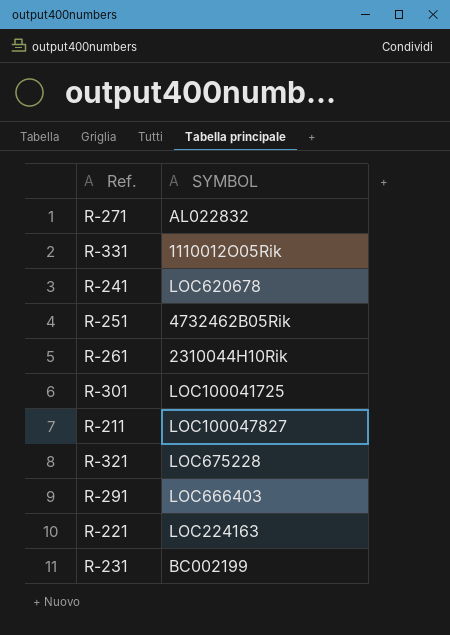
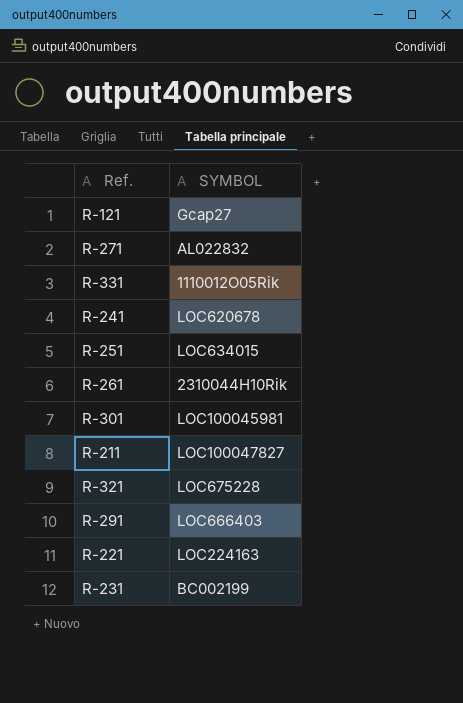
row R-121: none -> Gcap27
R-251 | SYMBOL: 4732462B05Rik -> LOC634015
R-301 | SYMBOL: LOC100041725 -> LOC100045981

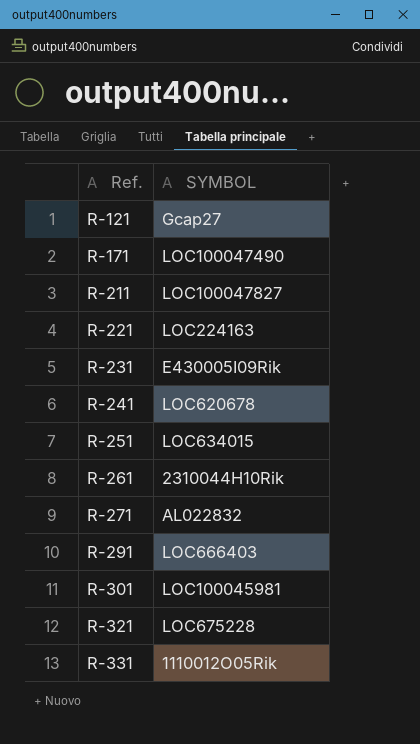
row order: none -> Ref. ascending
row R-171: none -> LOC100047490
R-231 | SYMBOL: BC002199 -> E430005I09Rik

